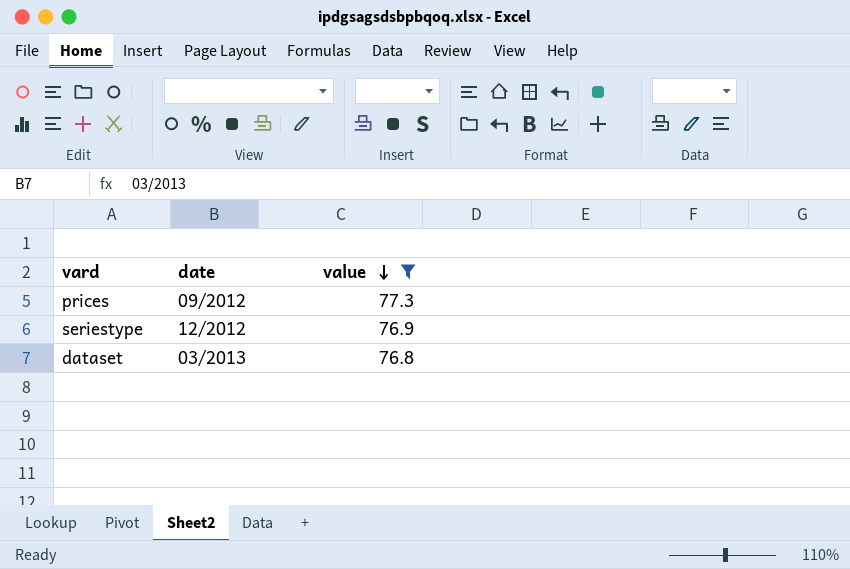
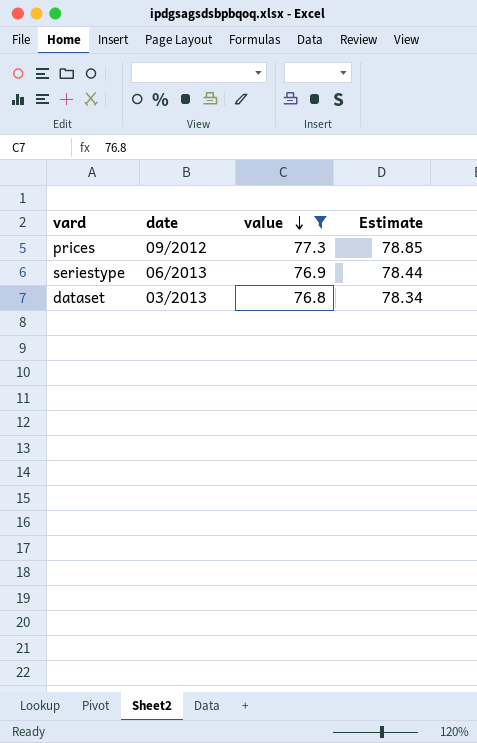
column Estimate | formula: none -> [value] * 1.02
seriestype | date: 12/2012 -> 06/2013

